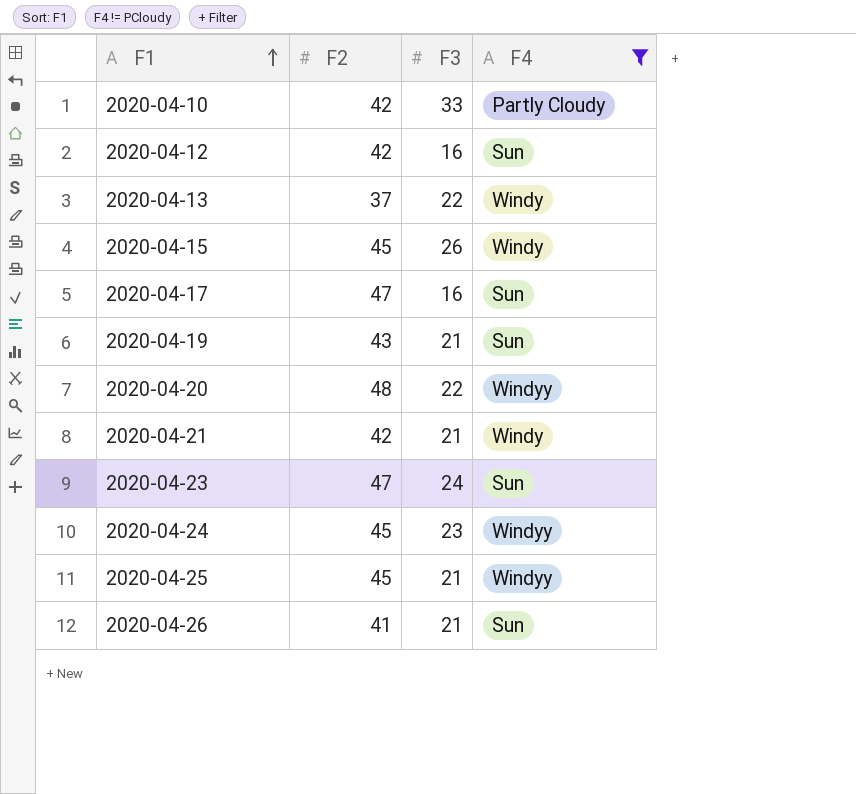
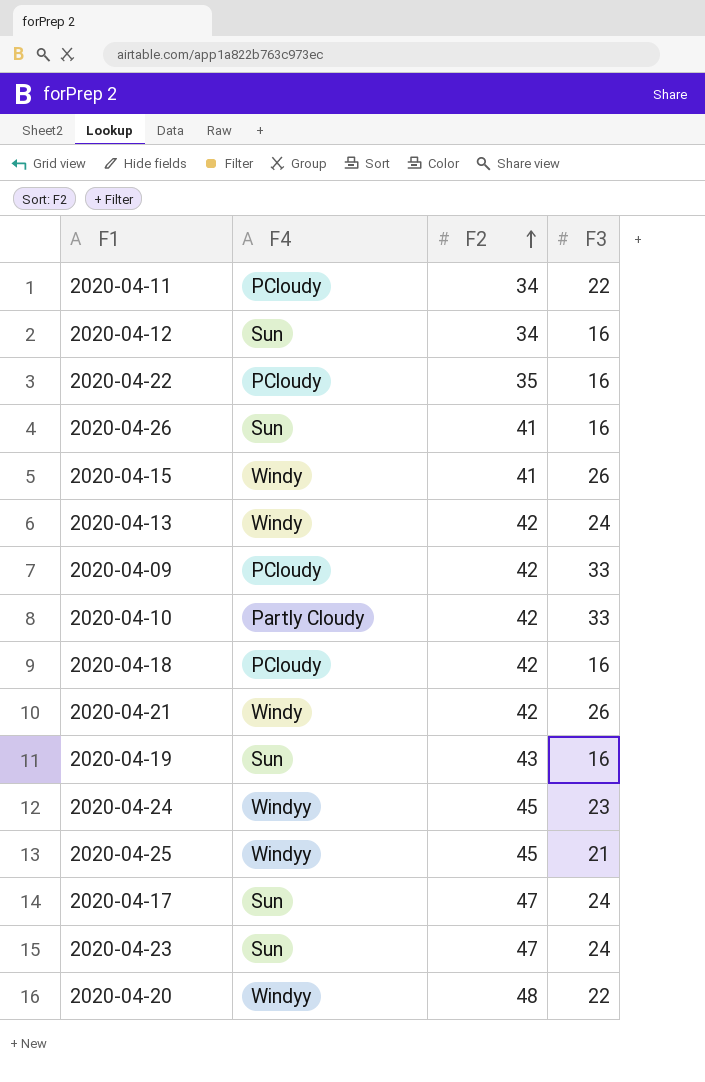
filter: F4 != PCloudy -> none
row order: F1 ascending -> F2 ascending
column F4 | position: 4 -> 2
2020-04-12 | F2: 42 -> 34
2020-04-26 | F3: 21 -> 16
2020-04-15 | F2: 45 -> 41
2020-04-13 | F2: 37 -> 42
2020-04-13 | F3: 22 -> 24
2020-04-21 | F3: 21 -> 26
2020-04-19 | F3: 21 -> 16
2020-04-17 | F3: 16 -> 24

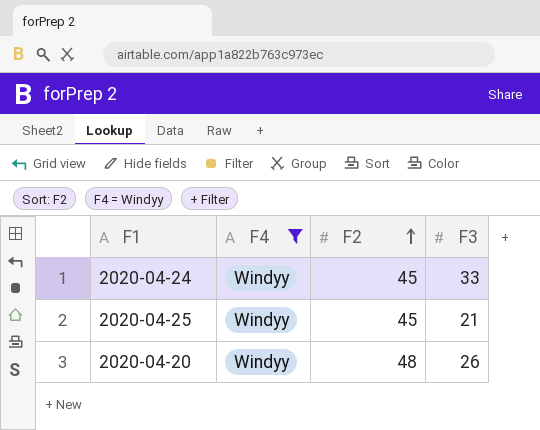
filter: none -> F4 = Windyy
2020-04-24 | F3: 23 -> 33
2020-04-20 | F3: 22 -> 26

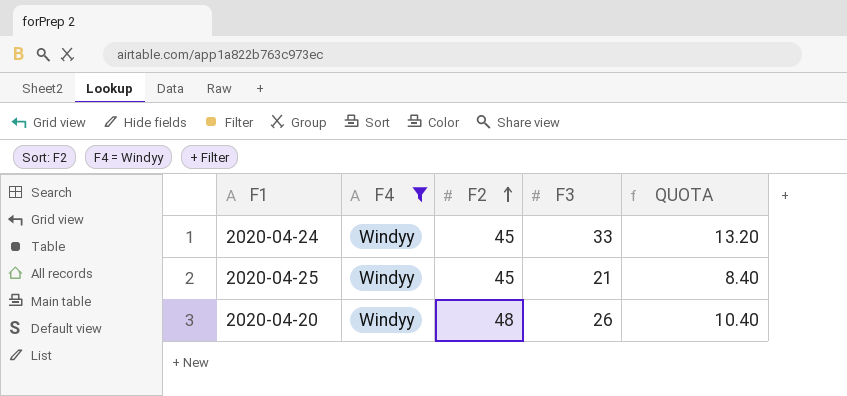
column QUOTA | formula: none -> [F3] * 0.4

